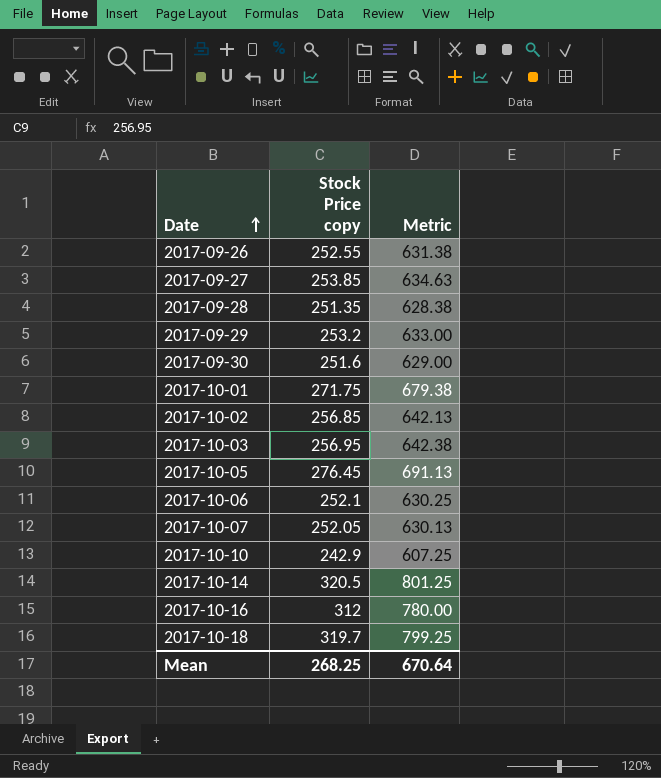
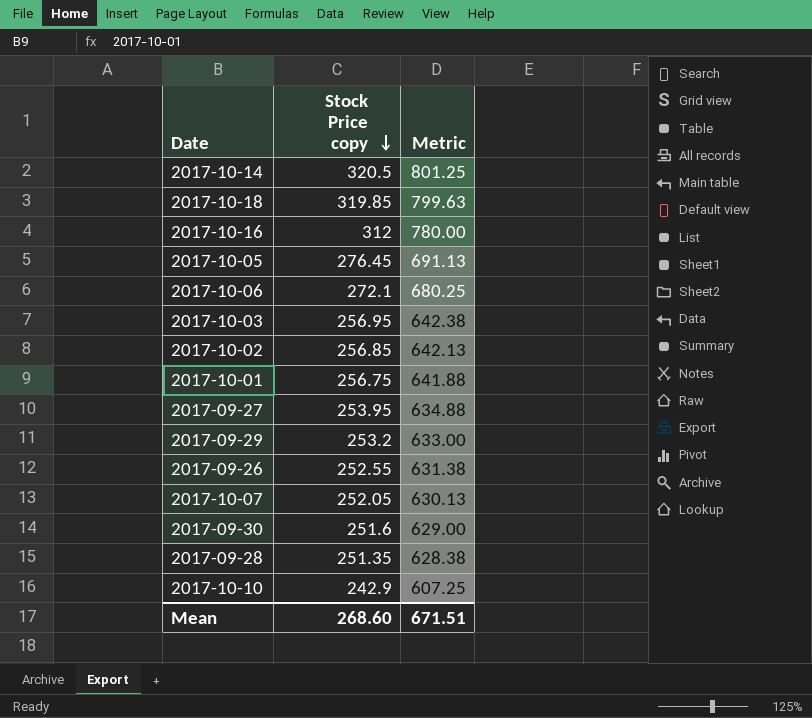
row order: Date ascending -> Stock Price copy descending
2017-10-18 | Stock Price copy: 319.7 -> 319.85
2017-10-18 | Metric: 799.25 -> 799.63
2017-10-06 | Stock Price copy: 252.1 -> 272.1
2017-10-06 | Metric: 630.25 -> 680.25
2017-10-01 | Stock Price copy: 271.75 -> 256.75
2017-10-01 | Metric: 679.38 -> 641.88
2017-09-27 | Stock Price copy: 253.85 -> 253.95
2017-09-27 | Metric: 634.63 -> 634.88
Mean | Stock Price copy: 268.25 -> 268.60
Mean | Metric: 670.64 -> 671.51

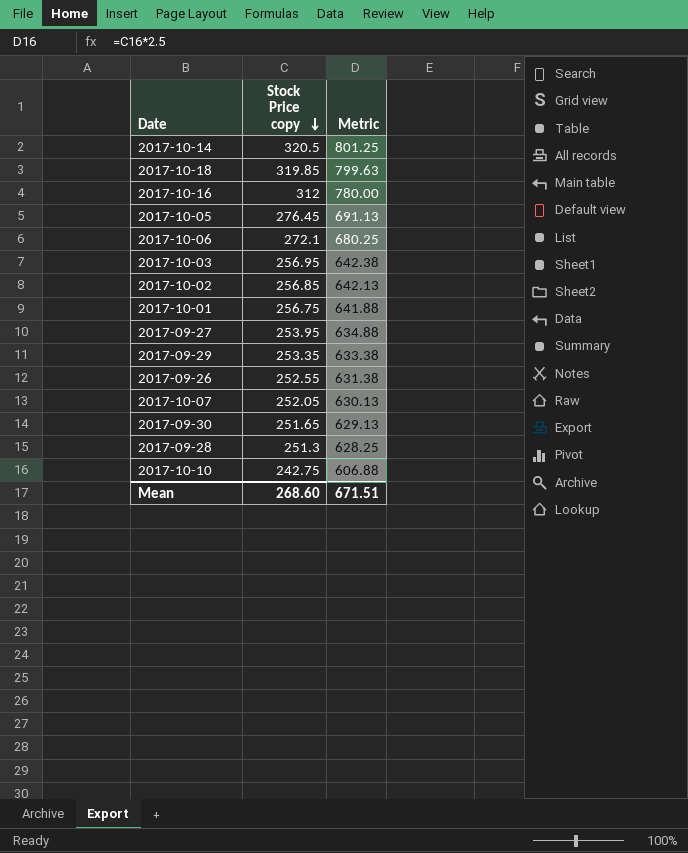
2017-09-29 | Stock Price copy: 253.2 -> 253.35
2017-09-29 | Metric: 633.00 -> 633.38
2017-09-30 | Stock Price copy: 251.6 -> 251.65
2017-09-30 | Metric: 629.00 -> 629.13
2017-09-28 | Stock Price copy: 251.35 -> 251.3
2017-09-28 | Metric: 628.38 -> 628.25
2017-10-10 | Stock Price copy: 242.9 -> 242.75
2017-10-10 | Metric: 607.25 -> 606.88

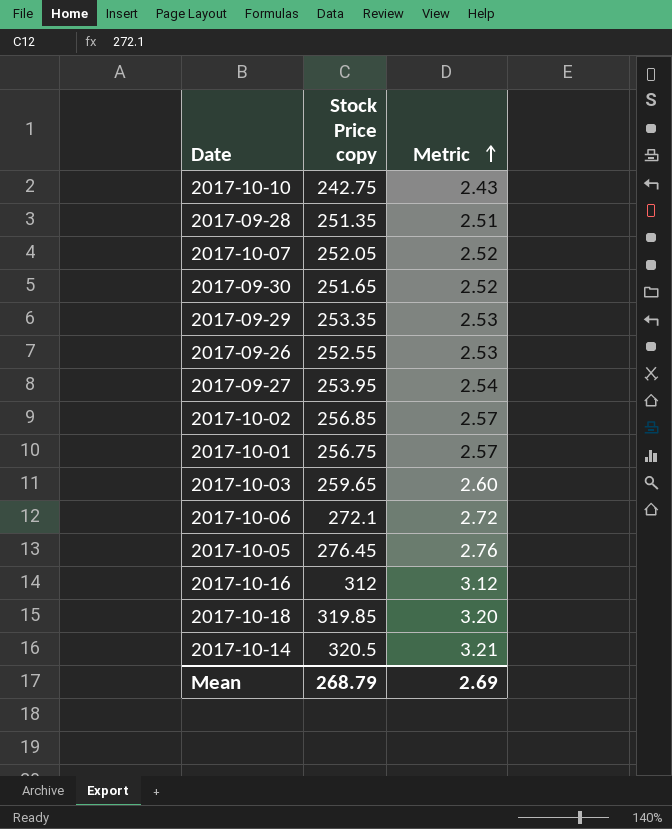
row order: Stock Price copy descending -> Metric ascending
column Metric | formula: [Stock Price copy] * 2.5 -> [Stock Price copy] * 0.01
2017-09-28 | Stock Price copy: 251.3 -> 251.35
2017-10-03 | Stock Price copy: 256.95 -> 259.65
Mean | Stock Price copy: 268.60 -> 268.79
Mean | Metric: 671.51 -> 2.69

